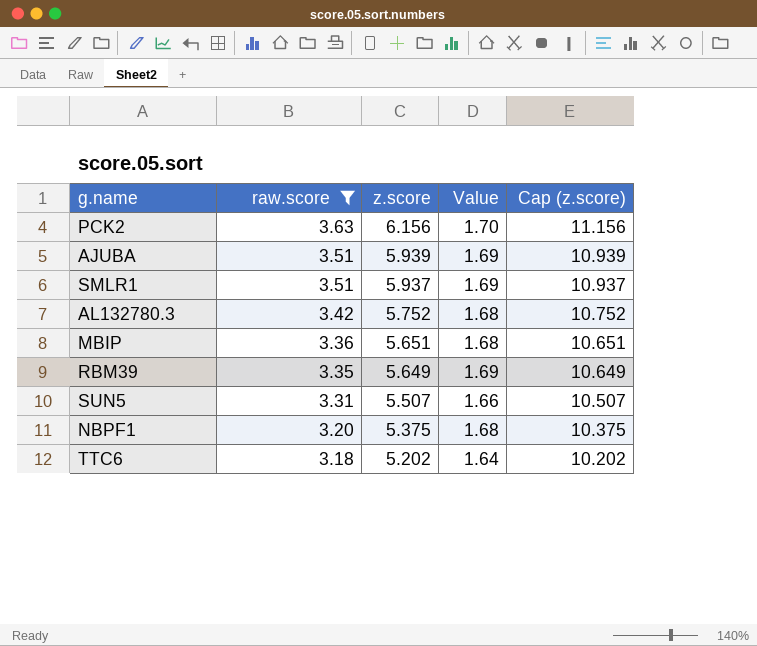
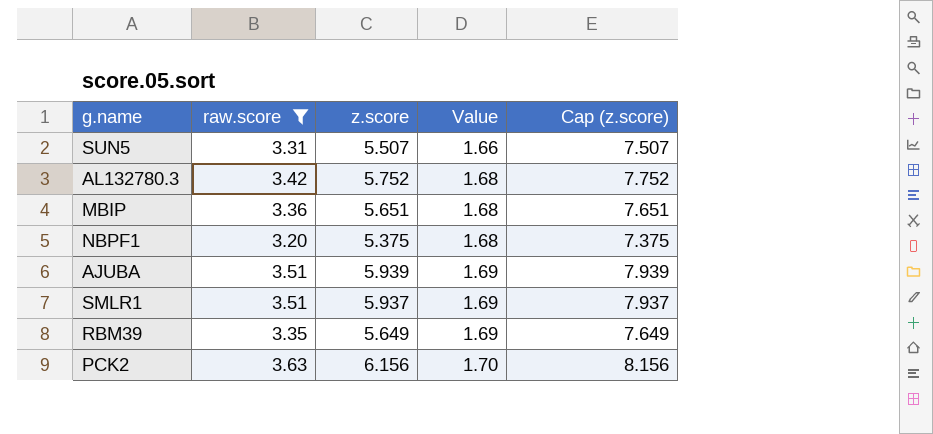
row order: raw.score descending -> Value ascending
column Cap (z.score) | formula: [z.score] + 5 -> [z.score] + 2
row TTC6: 3.18 | 5.202 | 1.64 | 10.202 -> none

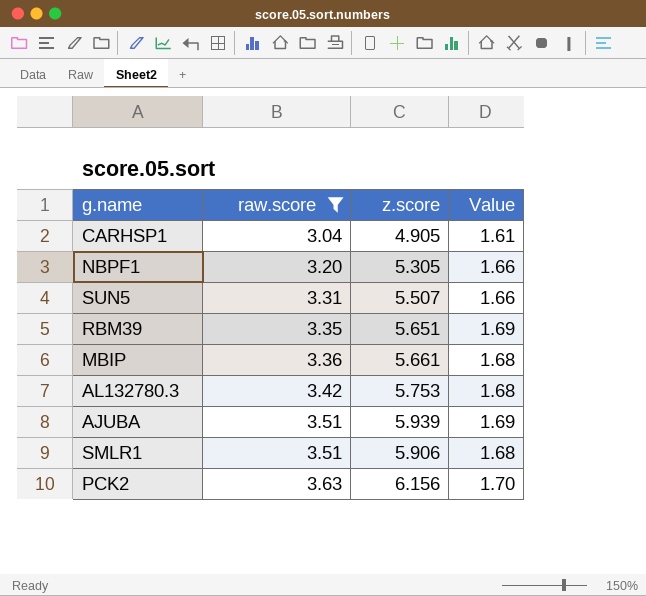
row order: Value ascending -> raw.score ascending
column Cap (z.score) | formula: [z.score] + 2 -> none
row CARHSP1: none -> 3.04 | 4.905 | 1.61
NBPF1 | z.score: 5.375 -> 5.305
NBPF1 | Value: 1.68 -> 1.66
RBM39 | z.score: 5.649 -> 5.651
MBIP | z.score: 5.651 -> 5.661
AL132780.3 | z.score: 5.752 -> 5.753
SMLR1 | z.score: 5.937 -> 5.906
SMLR1 | Value: 1.69 -> 1.68

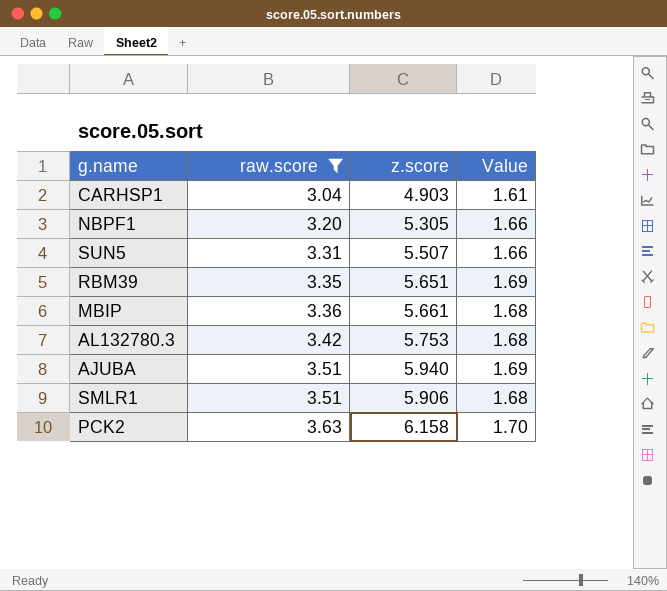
CARHSP1 | z.score: 4.905 -> 4.903
AJUBA | z.score: 5.939 -> 5.940
PCK2 | z.score: 6.156 -> 6.158

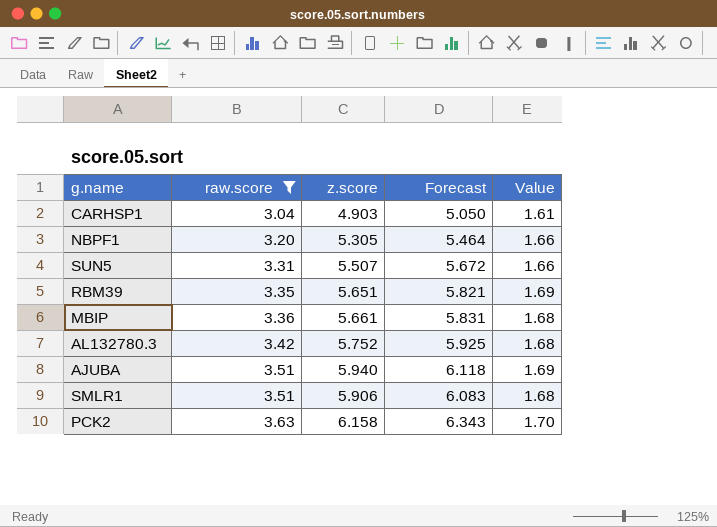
column Forecast | formula: none -> [z.score] * 1.03
AL132780.3 | z.score: 5.753 -> 5.752

